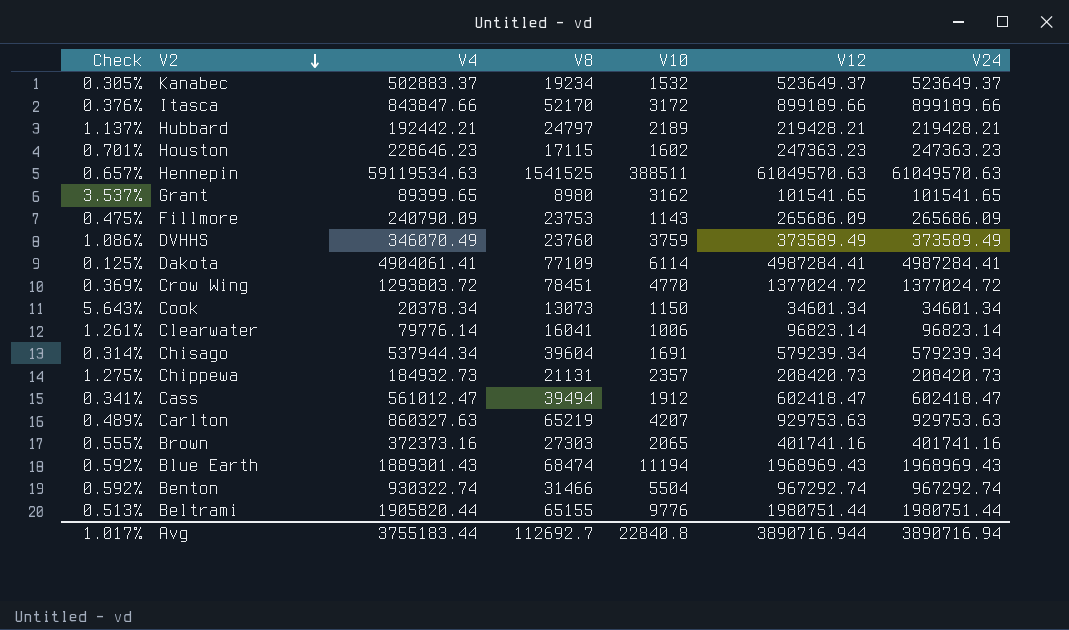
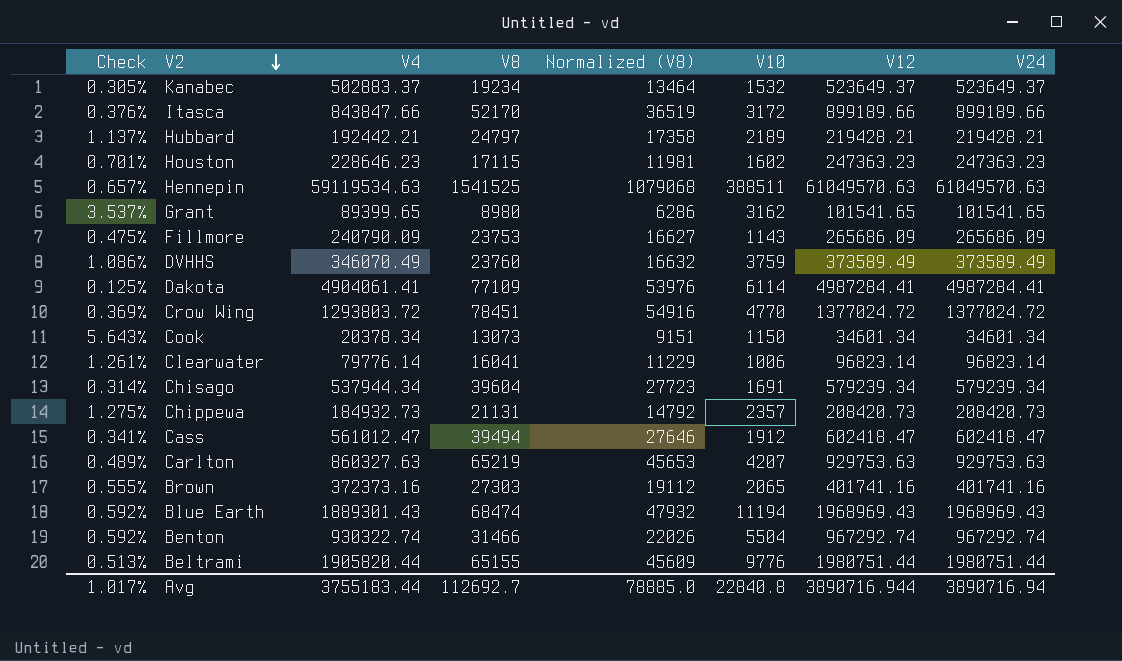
column Normalized (V8) | formula: none -> [V8] * 0.7

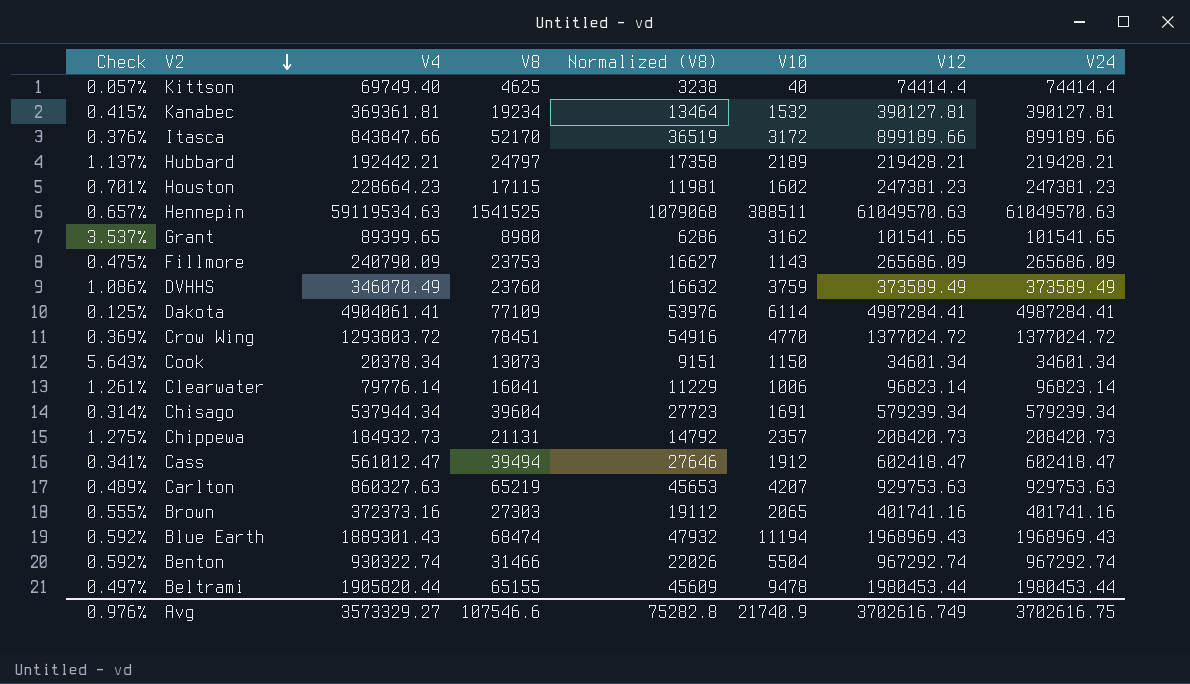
row Kittson: none -> 0.057% | 69749.40 | 4625 | 3238 | 40 | 74414.4 | 74414.4
Kanabec | Check: 0.305% -> 0.415%
Kanabec | V4: 502883.37 -> 369361.81
Kanabec | V12: 523649.37 -> 390127.81
Kanabec | V24: 523649.37 -> 390127.81
Houston | V4: 228646.23 -> 228664.23
Houston | V12: 247363.23 -> 247381.23
Houston | V24: 247363.23 -> 247381.23
Beltrami | Check: 0.513% -> 0.497%
Beltrami | V10: 9776 -> 9478
Beltrami | V12: 1980751.44 -> 1980453.44
Beltrami | V24: 1980751.44 -> 1980453.44
Avg | Check: 1.017% -> 0.976%
Avg | V4: 3755183.44 -> 3573329.27
Avg | V8: 112692.7 -> 107546.6
Avg | Normalized (V8): 78885.0 -> 75282.8
Avg | V10: 22840.8 -> 21740.9
Avg | V12: 3890716.944 -> 3702616.749
Avg | V24: 3890716.94 -> 3702616.75

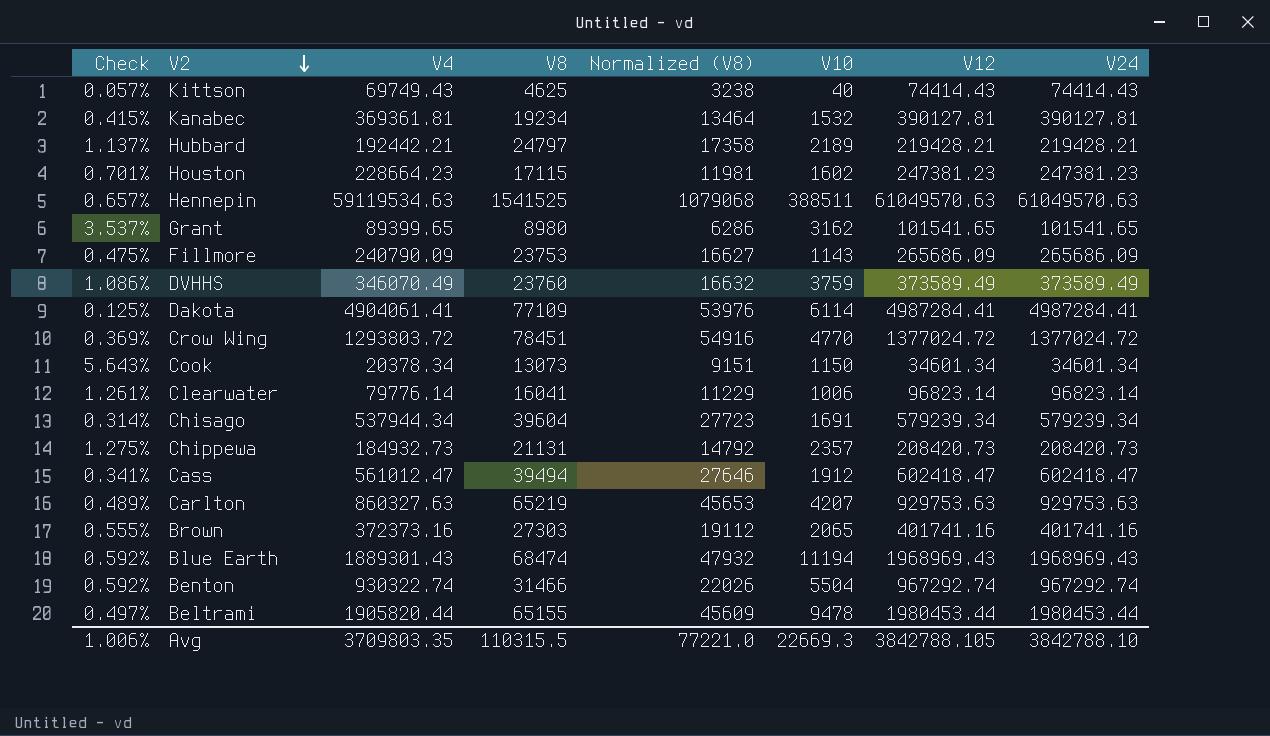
row Itasca: 0.376% | 843847.66 | 52170 | 36519 | 3172 | 899189.66 | 899189.66 -> none
Kittson | V4: 69749.40 -> 69749.43
Kittson | V12: 74414.4 -> 74414.43
Kittson | V24: 74414.4 -> 74414.43
Avg | Check: 0.976% -> 1.006%
Avg | V4: 3573329.27 -> 3709803.35
Avg | V8: 107546.6 -> 110315.5
Avg | Normalized (V8): 75282.8 -> 77221.0
Avg | V10: 21740.9 -> 22669.3
Avg | V12: 3702616.749 -> 3842788.105
Avg | V24: 3702616.75 -> 3842788.10

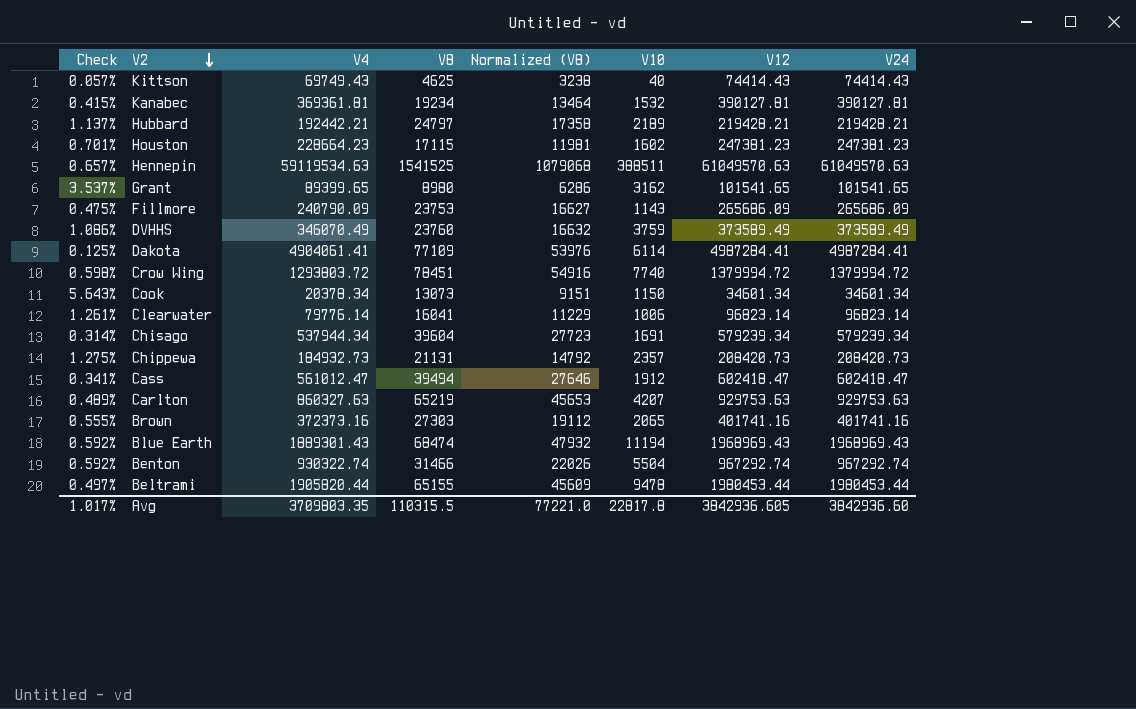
Crow Wing | Check: 0.369% -> 0.598%
Crow Wing | V10: 4770 -> 7740
Crow Wing | V12: 1377024.72 -> 1379994.72
Crow Wing | V24: 1377024.72 -> 1379994.72
Avg | Check: 1.006% -> 1.017%
Avg | V10: 22669.3 -> 22817.8
Avg | V12: 3842788.105 -> 3842936.605
Avg | V24: 3842788.10 -> 3842936.60

